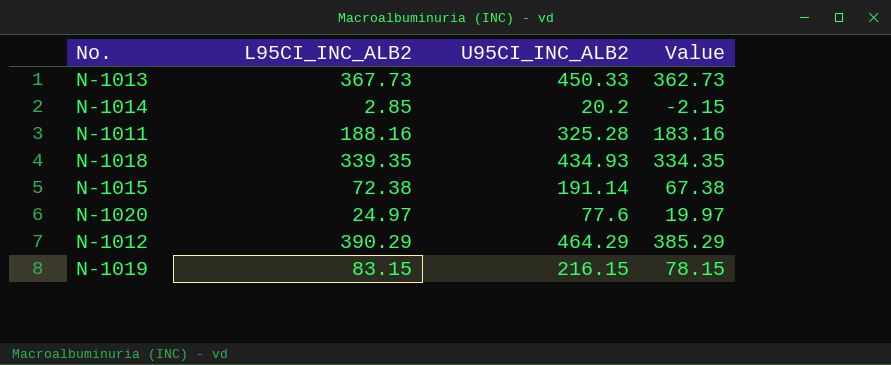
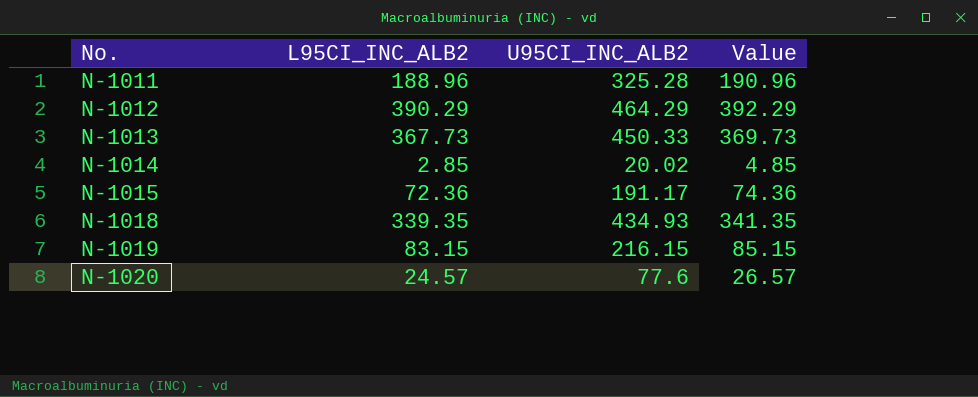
row order: none -> No. ascending
column Value | formula: [L95CI_INC_ALB2] - 5 -> [L95CI_INC_ALB2] + 2
N-1011 | L95CI_INC_ALB2: 188.16 -> 188.96
N-1014 | U95CI_INC_ALB2: 20.2 -> 20.02
N-1015 | L95CI_INC_ALB2: 72.38 -> 72.36
N-1015 | U95CI_INC_ALB2: 191.14 -> 191.17
N-1020 | L95CI_INC_ALB2: 24.97 -> 24.57

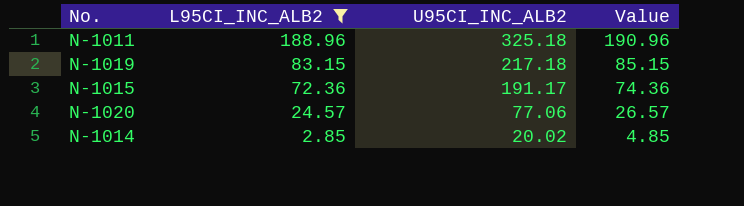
filter: none -> L95CI_INC_ALB2 <= 188.96
row order: No. ascending -> L95CI_INC_ALB2 descending
N-1011 | U95CI_INC_ALB2: 325.28 -> 325.18
N-1019 | U95CI_INC_ALB2: 216.15 -> 217.18
N-1020 | U95CI_INC_ALB2: 77.6 -> 77.06

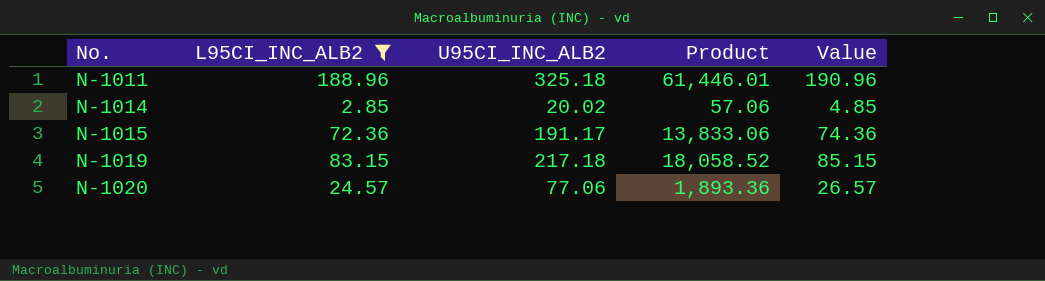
row order: L95CI_INC_ALB2 descending -> No. ascending
column Product | formula: none -> [L95CI_INC_ALB2] * [U95CI_INC_ALB2]

